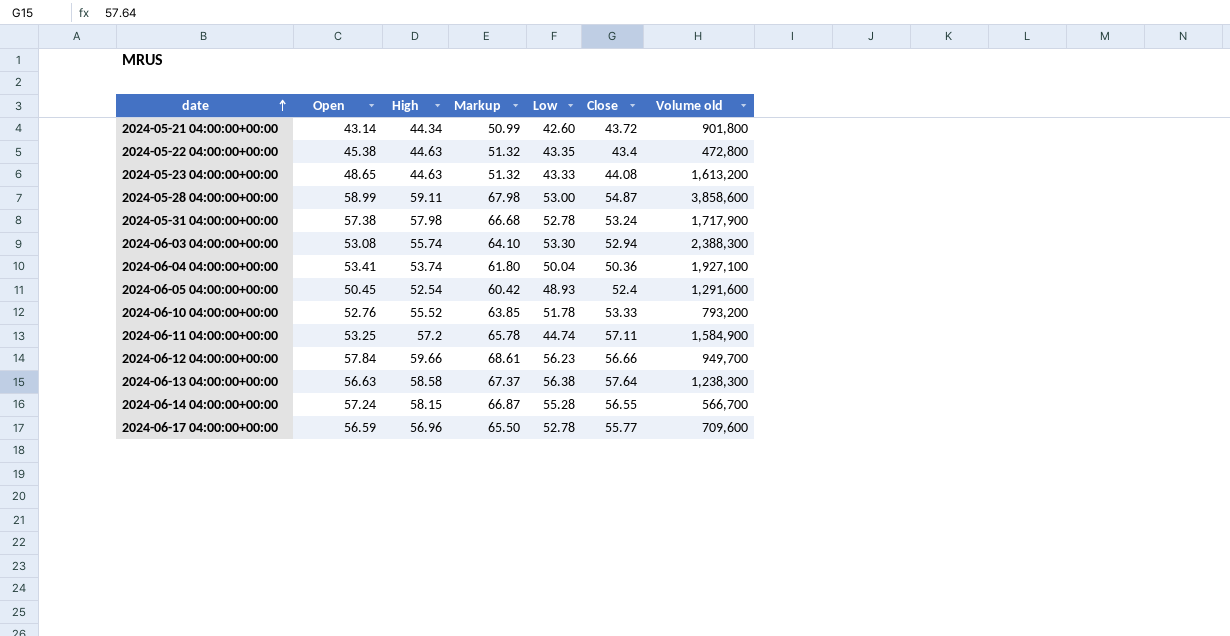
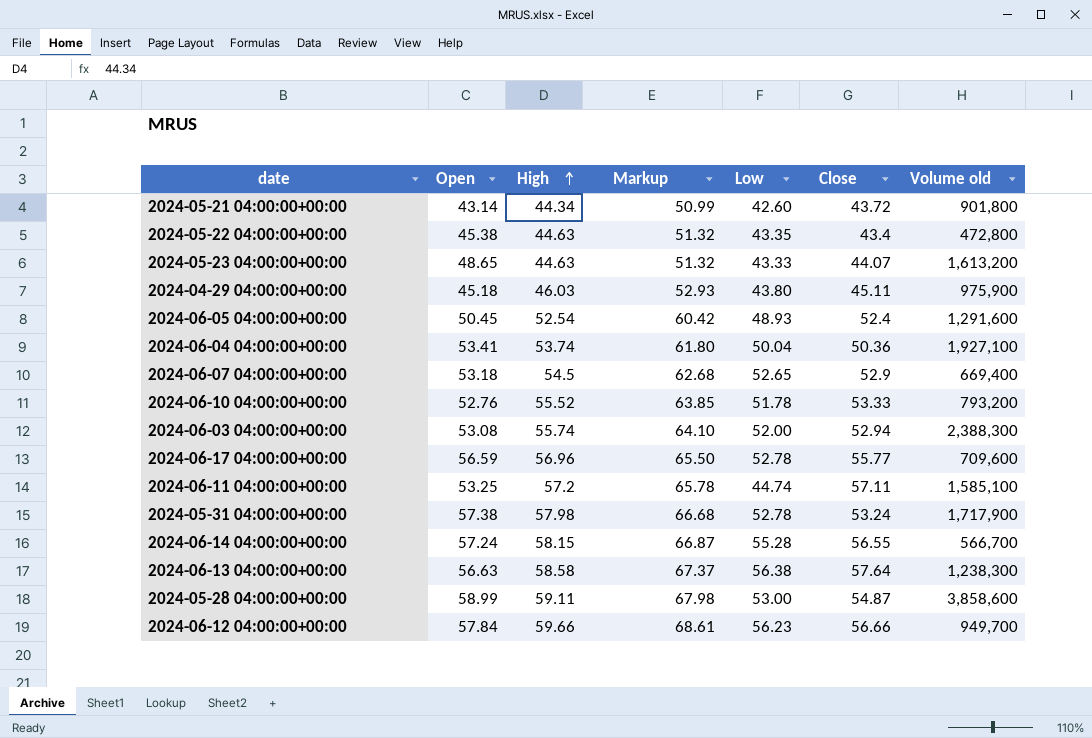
row order: date ascending -> High ascending
2024-05-23 04:00:00+00:00 | Close: 44.08 -> 44.07
row 2024-04-29 04:00:00+00:00: none -> 45.18 | 46.03 | 52.93 | 43.80 | 45.11 | 975,900
row 2024-06-07 04:00:00+00:00: none -> 53.18 | 54.5 | 62.68 | 52.65 | 52.9 | 669,400
2024-06-03 04:00:00+00:00 | Low: 53.30 -> 52.00
2024-06-11 04:00:00+00:00 | Volume old: 1,584,900 -> 1,585,100

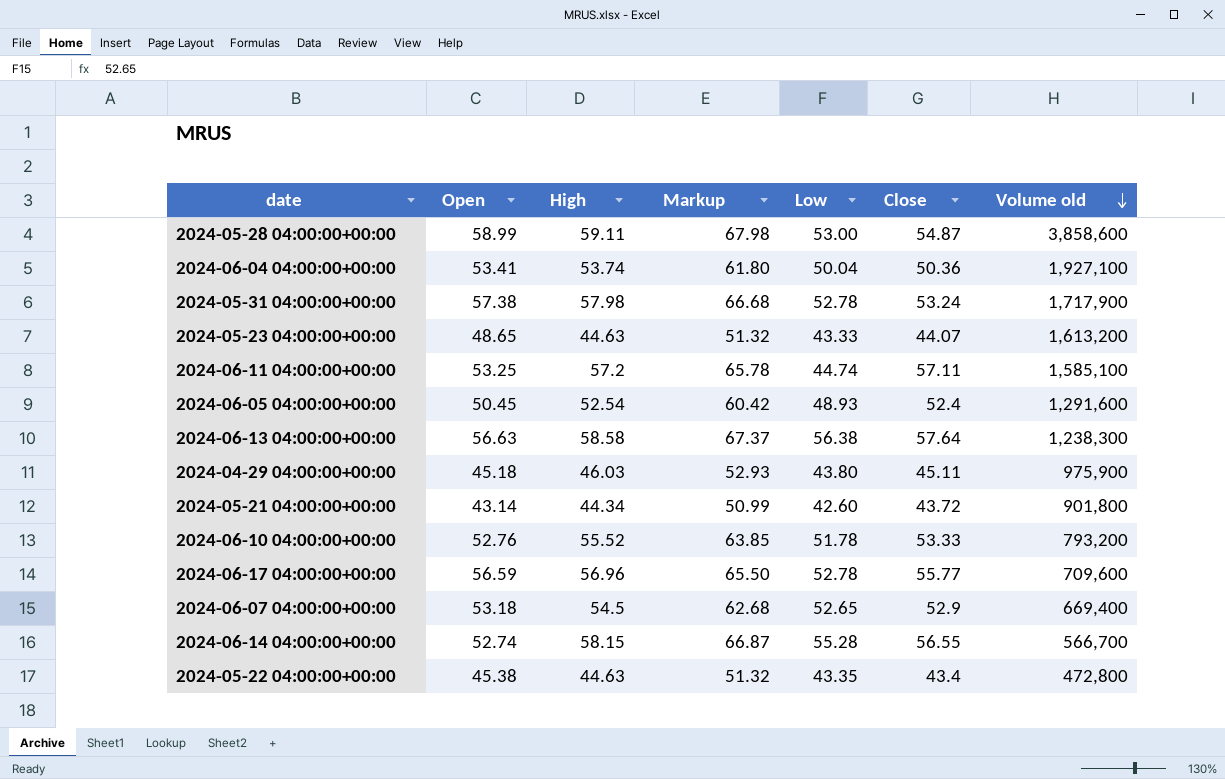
row order: High ascending -> Volume old descending
row 2024-06-03 04:00:00+00:00: 53.08 | 55.74 | 64.10 | 52.00 | 52.94 | 2,388,300 -> none
row 2024-06-12 04:00:00+00:00: 57.84 | 59.66 | 68.61 | 56.23 | 56.66 | 949,700 -> none
2024-06-14 04:00:00+00:00 | Open: 57.24 -> 52.74

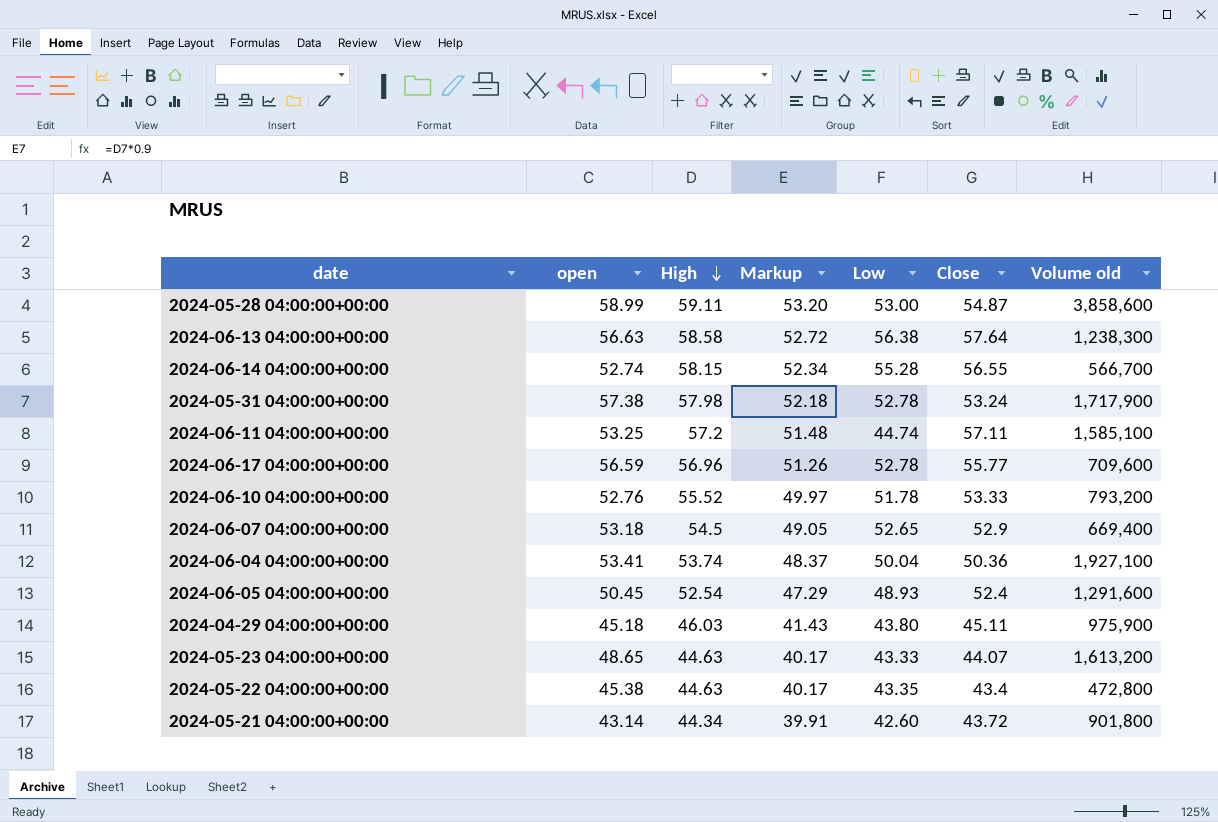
row order: Volume old descending -> High descending
column name: Open -> open
column Markup | formula: [High] * 1.15 -> [High] * 0.9

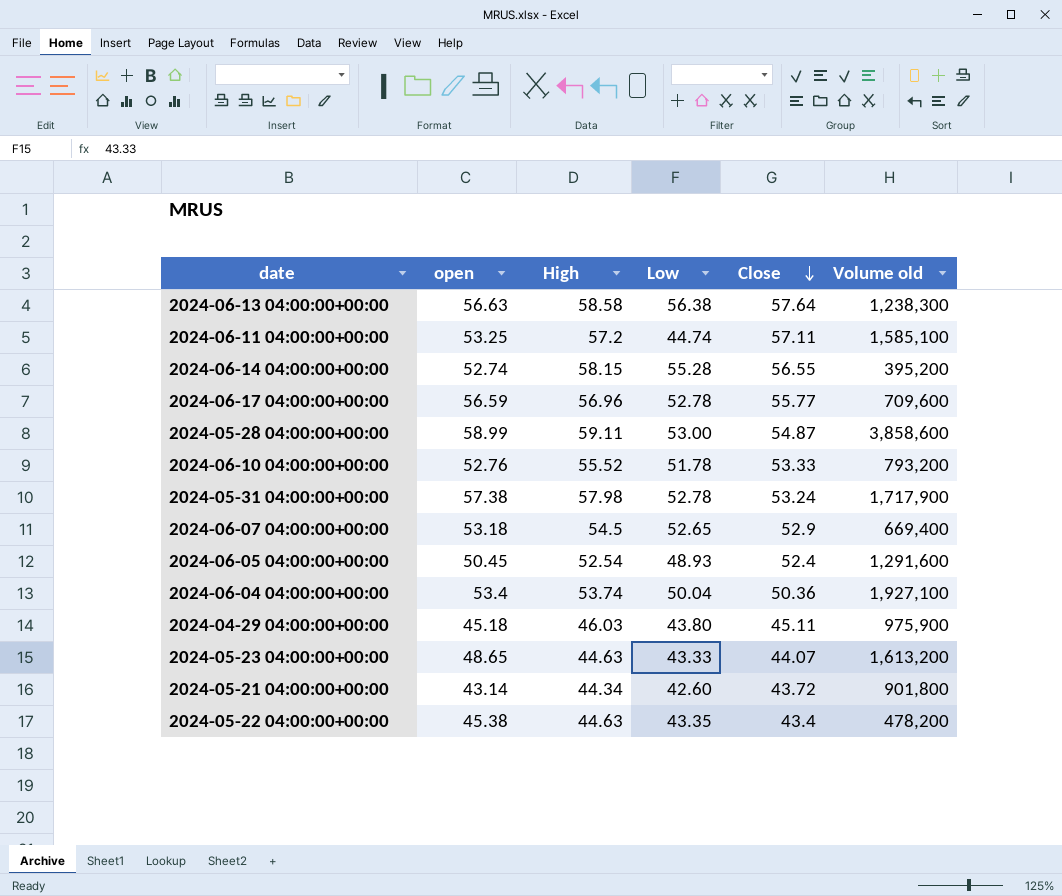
row order: High descending -> Close descending
column Markup | formula: [High] * 0.9 -> none
2024-06-14 04:00:00+00:00 | Volume old: 566,700 -> 395,200
2024-06-04 04:00:00+00:00 | open: 53.41 -> 53.4
2024-05-22 04:00:00+00:00 | Volume old: 472,800 -> 478,200

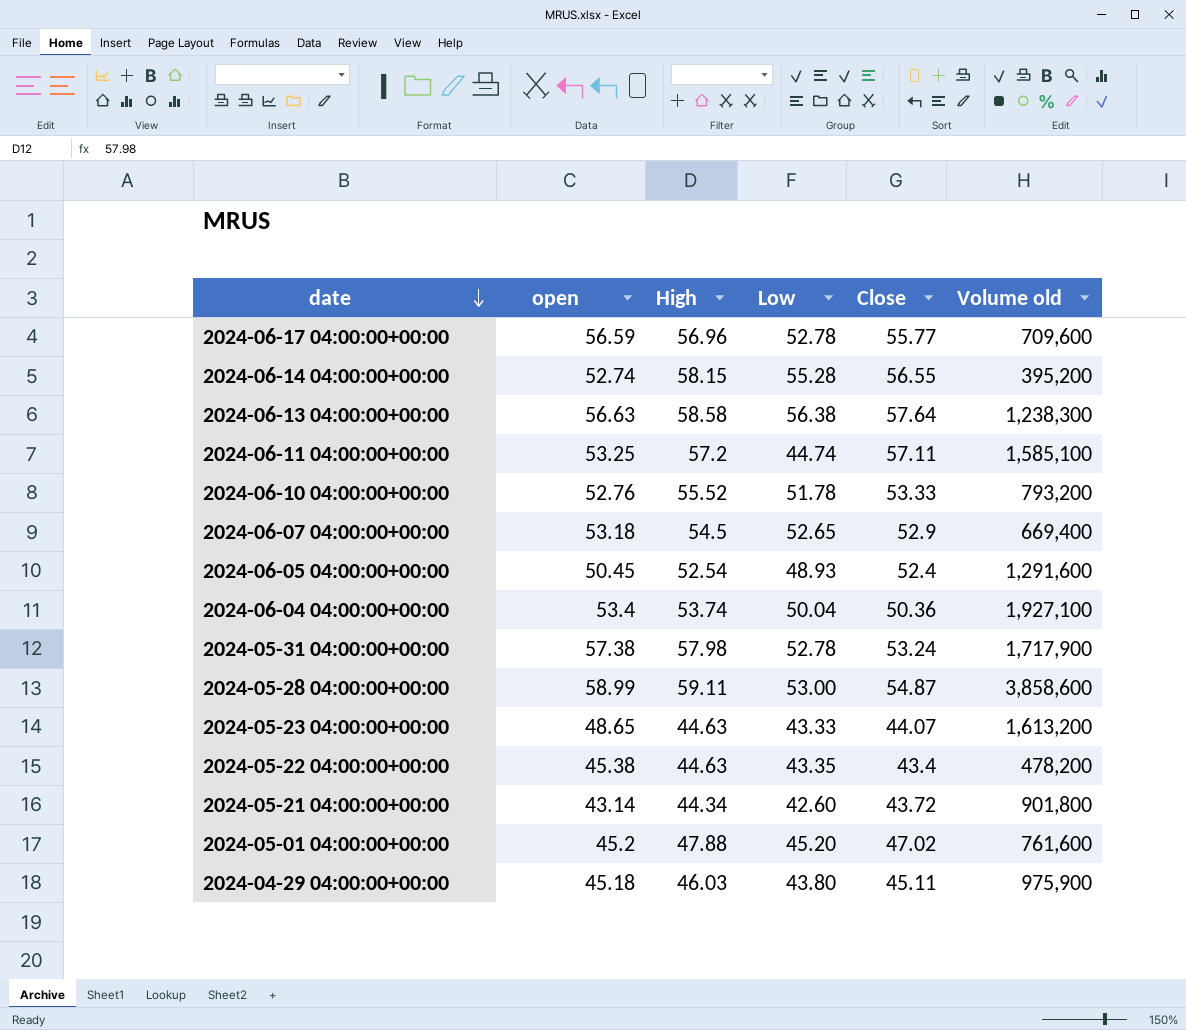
row order: Close descending -> date descending
row 2024-05-01 04:00:00+00:00: none -> 45.2 | 47.88 | 45.20 | 47.02 | 761,600

